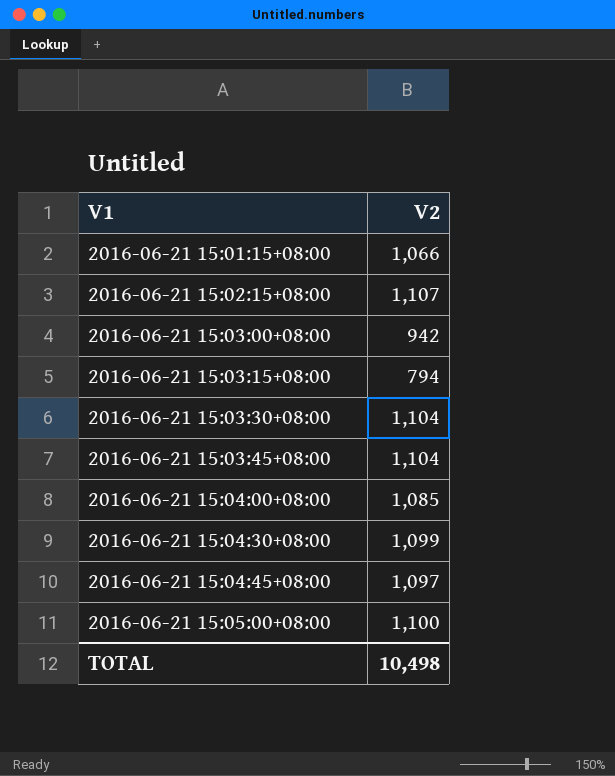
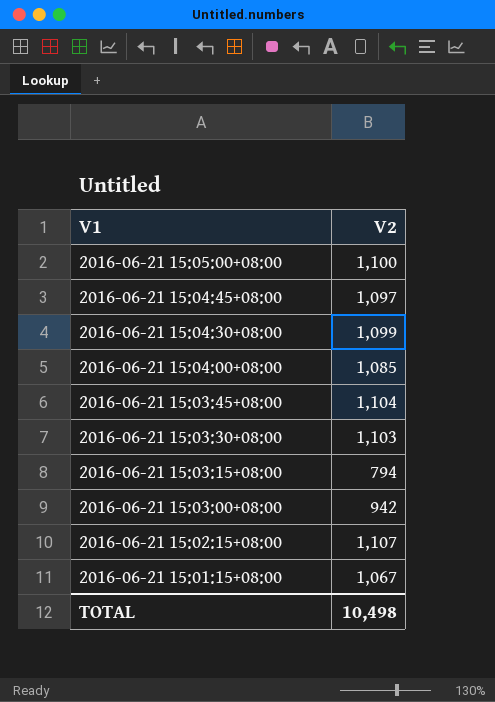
row order: V1 ascending -> V1 descending
2016-06-21 15:03:30+08:00 | V2: 1,104 -> 1,103
2016-06-21 15:01:15+08:00 | V2: 1,066 -> 1,067

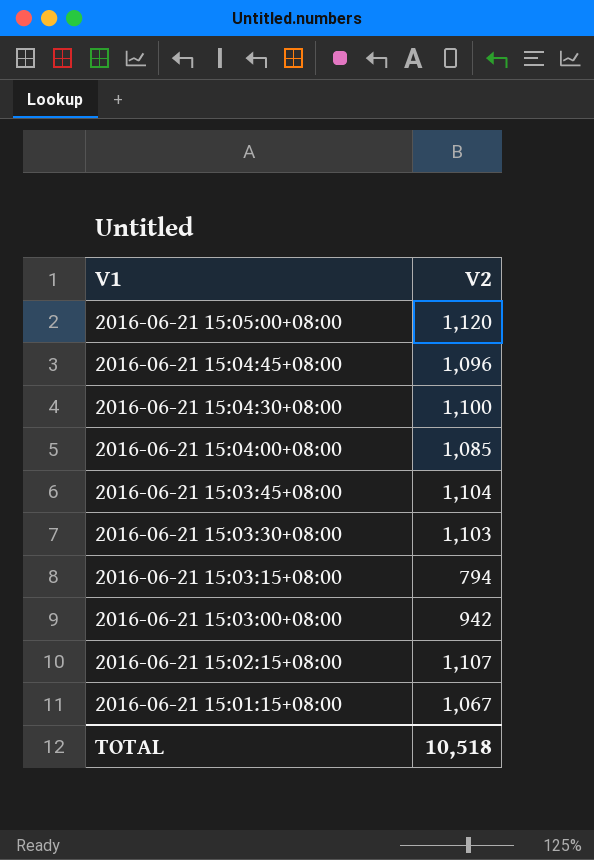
2016-06-21 15:05:00+08:00 | V2: 1,100 -> 1,120
2016-06-21 15:04:45+08:00 | V2: 1,097 -> 1,096
2016-06-21 15:04:30+08:00 | V2: 1,099 -> 1,100
TOTAL | V2: 10,498 -> 10,518

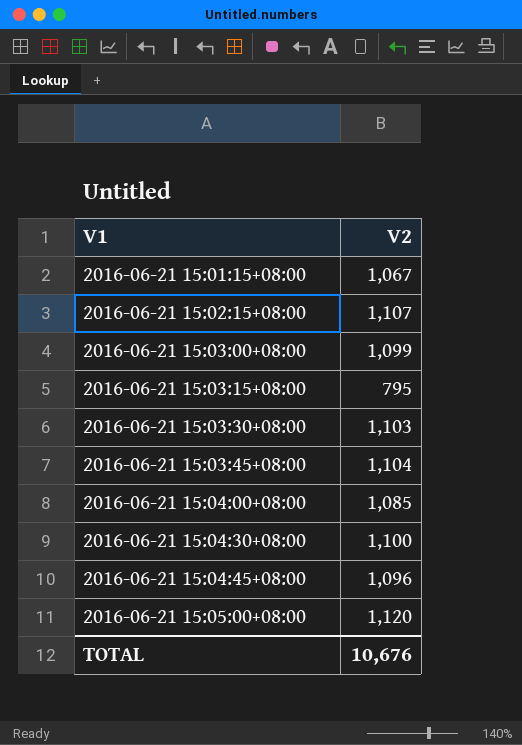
row order: V1 descending -> V1 ascending
2016-06-21 15:03:00+08:00 | V2: 942 -> 1,099
2016-06-21 15:03:15+08:00 | V2: 794 -> 795
TOTAL | V2: 10,518 -> 10,676

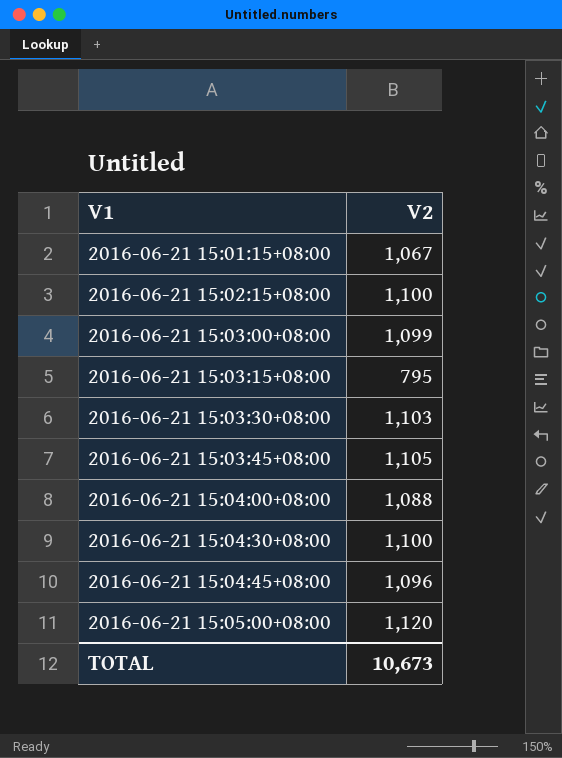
2016-06-21 15:02:15+08:00 | V2: 1,107 -> 1,100
2016-06-21 15:03:45+08:00 | V2: 1,104 -> 1,105
2016-06-21 15:04:00+08:00 | V2: 1,085 -> 1,088
TOTAL | V2: 10,676 -> 10,673

